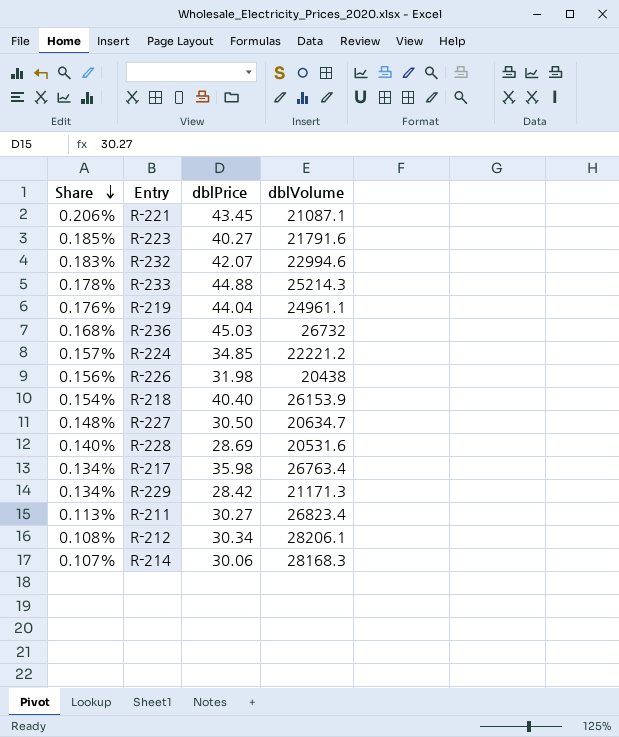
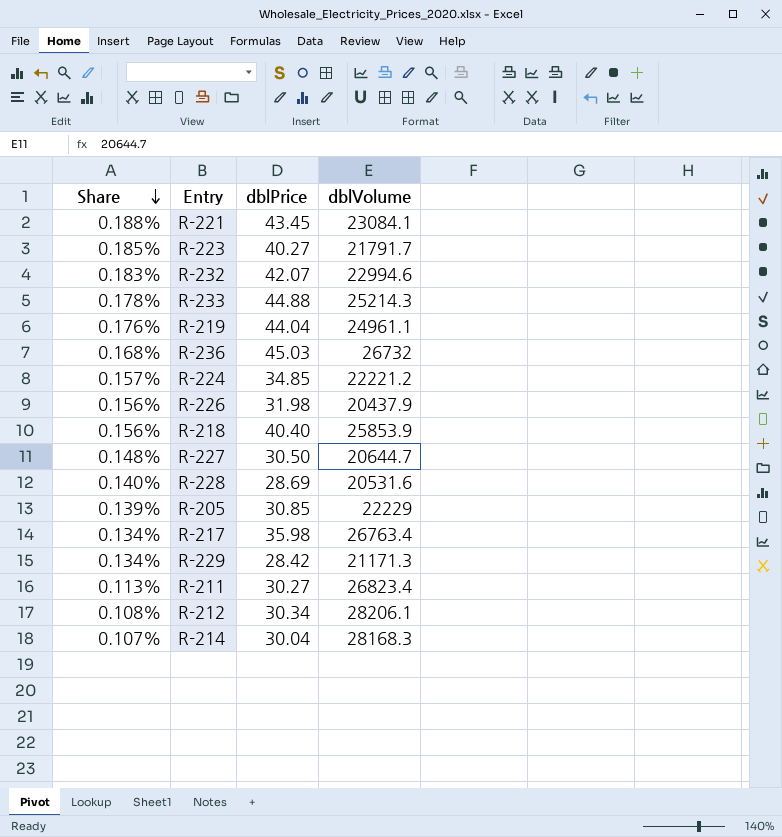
R-221 | Share: 0.206% -> 0.188%
R-221 | dblVolume: 21087.1 -> 23084.1
R-223 | dblVolume: 21791.6 -> 21791.7
R-226 | dblVolume: 20438 -> 20437.9
R-218 | Share: 0.154% -> 0.156%
R-218 | dblVolume: 26153.9 -> 25853.9
R-227 | dblVolume: 20634.7 -> 20644.7
row R-205: none -> 0.139% | 30.85 | 22229
R-214 | dblPrice: 30.06 -> 30.04

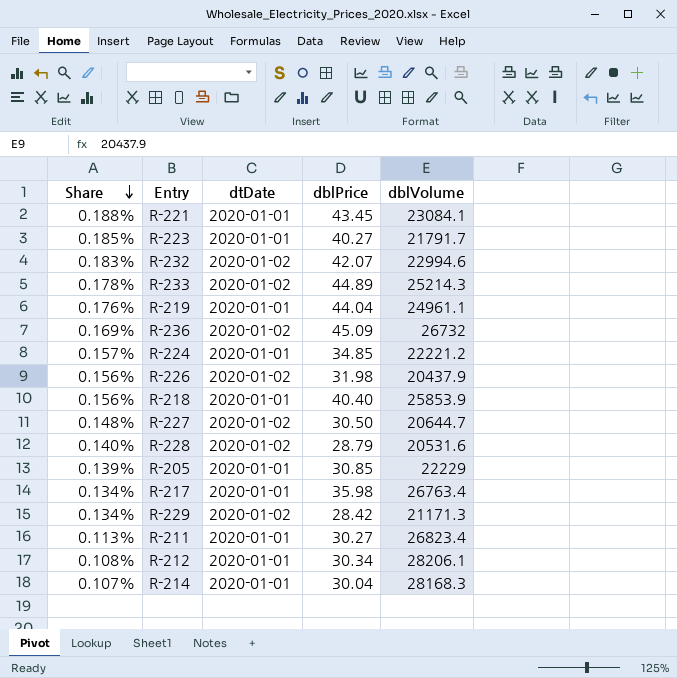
column dtDate | position: none -> 3
R-233 | dblPrice: 44.88 -> 44.89
R-236 | Share: 0.168% -> 0.169%
R-236 | dblPrice: 45.03 -> 45.09
R-228 | dblPrice: 28.69 -> 28.79

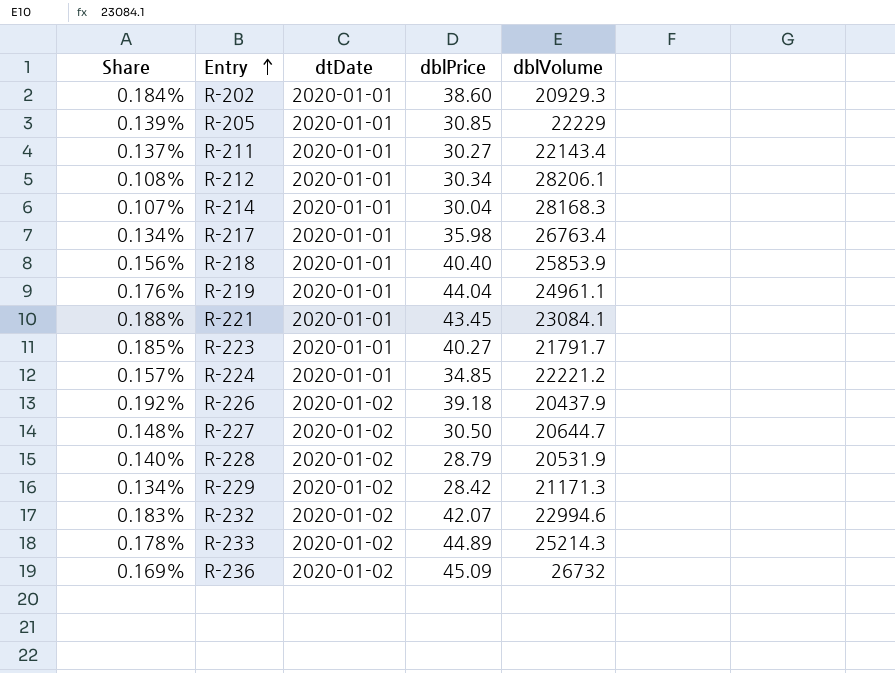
row order: Share descending -> Entry ascending
row R-202: none -> 0.184% | 2020-01-01 | 38.60 | 20929.3
R-211 | Share: 0.113% -> 0.137%
R-211 | dblVolume: 26823.4 -> 22143.4
R-226 | Share: 0.156% -> 0.192%
R-226 | dblPrice: 31.98 -> 39.18
R-228 | dblVolume: 20531.6 -> 20531.9

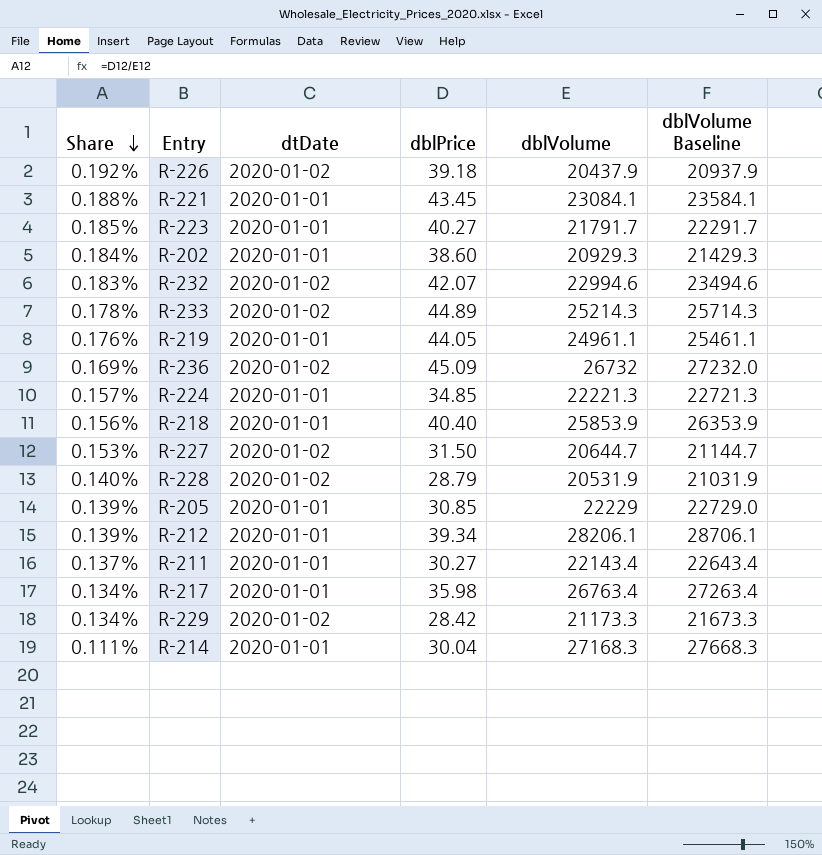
row order: Entry ascending -> Share descending
column dblVolume Baseline | formula: none -> [dblVolume] + 500
R-219 | dblPrice: 44.04 -> 44.05
R-224 | dblVolume: 22221.2 -> 22221.3
R-227 | Share: 0.148% -> 0.153%
R-227 | dblPrice: 30.50 -> 31.50
R-212 | Share: 0.108% -> 0.139%
R-212 | dblPrice: 30.34 -> 39.34
R-229 | dblVolume: 21171.3 -> 21173.3
R-214 | Share: 0.107% -> 0.111%
R-214 | dblVolume: 28168.3 -> 27168.3

